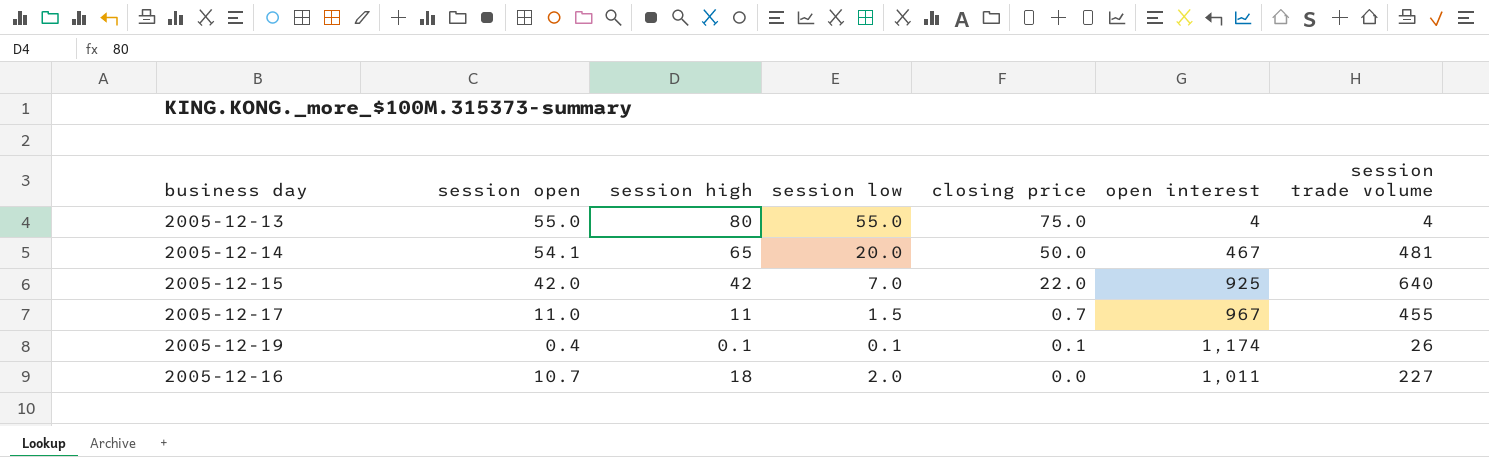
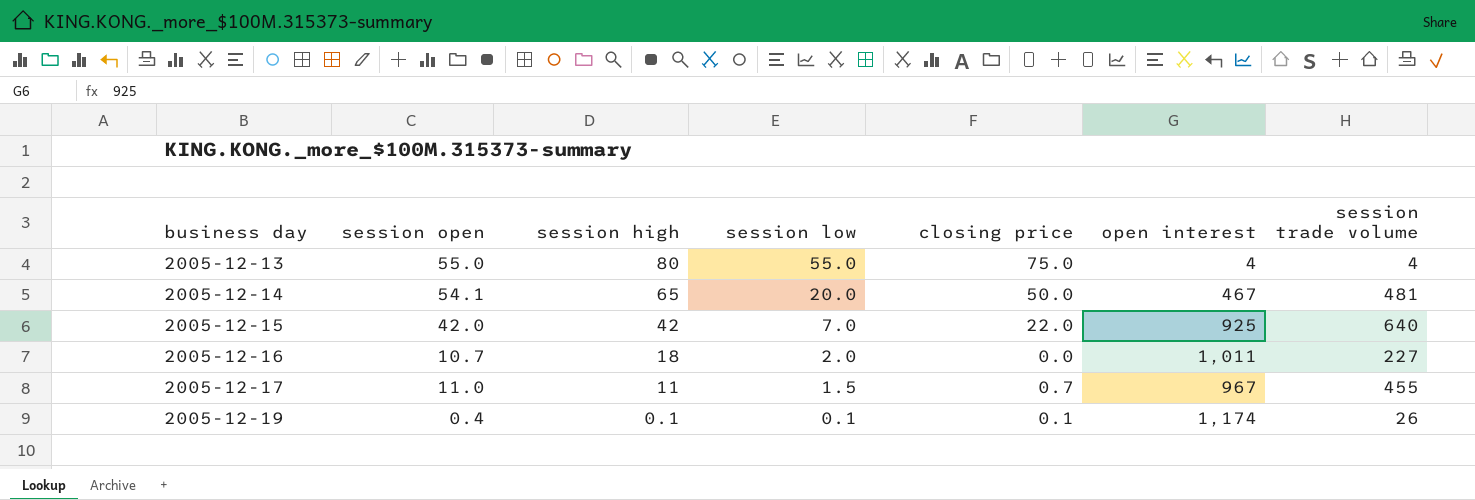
row order: closing price descending -> business day ascending

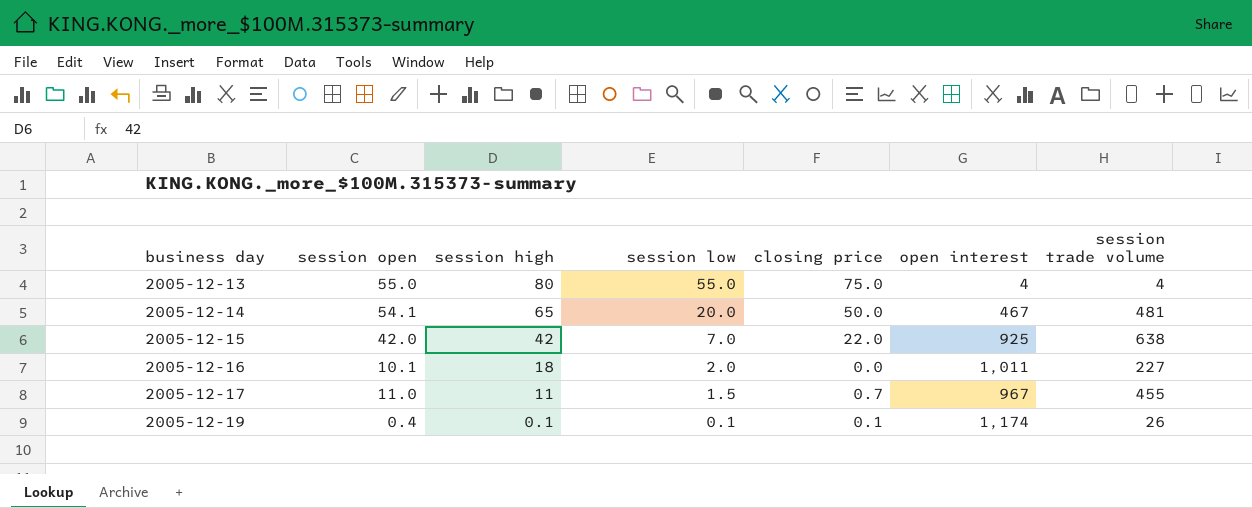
2005-12-15 | session trade volume: 640 -> 638
2005-12-16 | session open: 10.7 -> 10.1

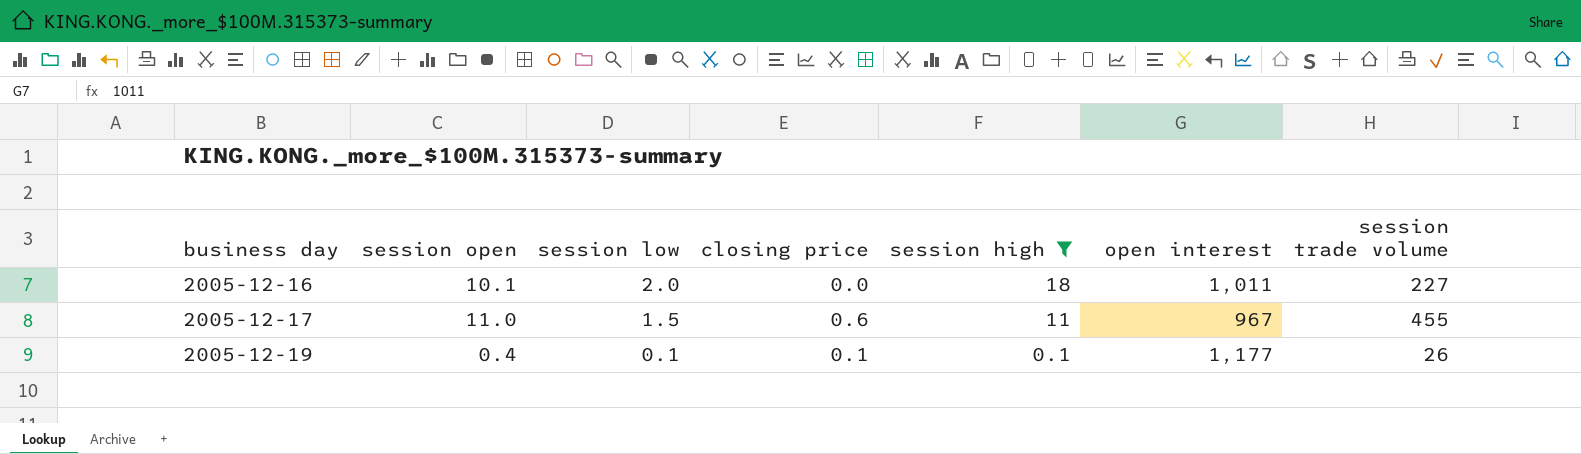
filter: none -> session high <= 18
column session high | position: 3 -> 5
2005-12-17 | closing price: 0.7 -> 0.6
2005-12-19 | open interest: 1,174 -> 1,177

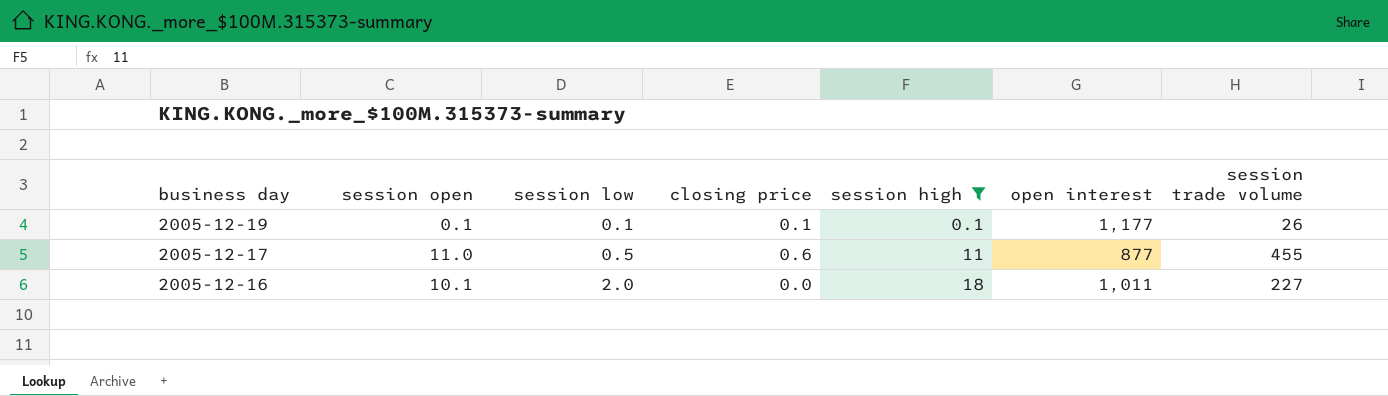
row order: business day ascending -> business day descending
2005-12-19 | session open: 0.4 -> 0.1
2005-12-17 | session low: 1.5 -> 0.5
2005-12-17 | open interest: 967 -> 877

